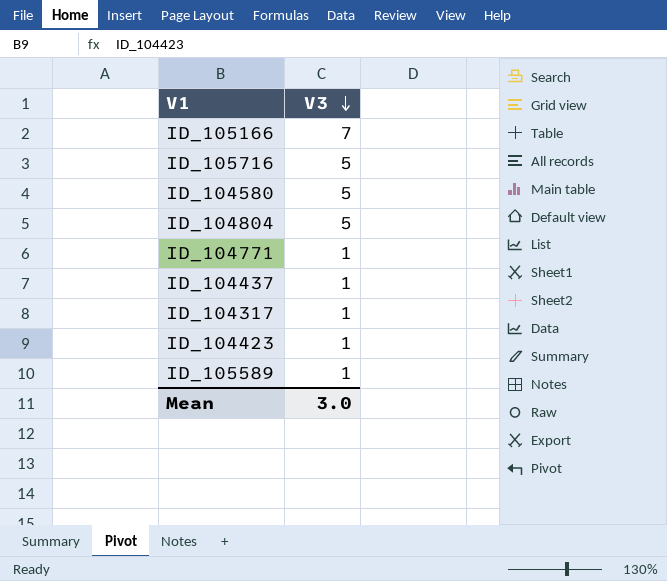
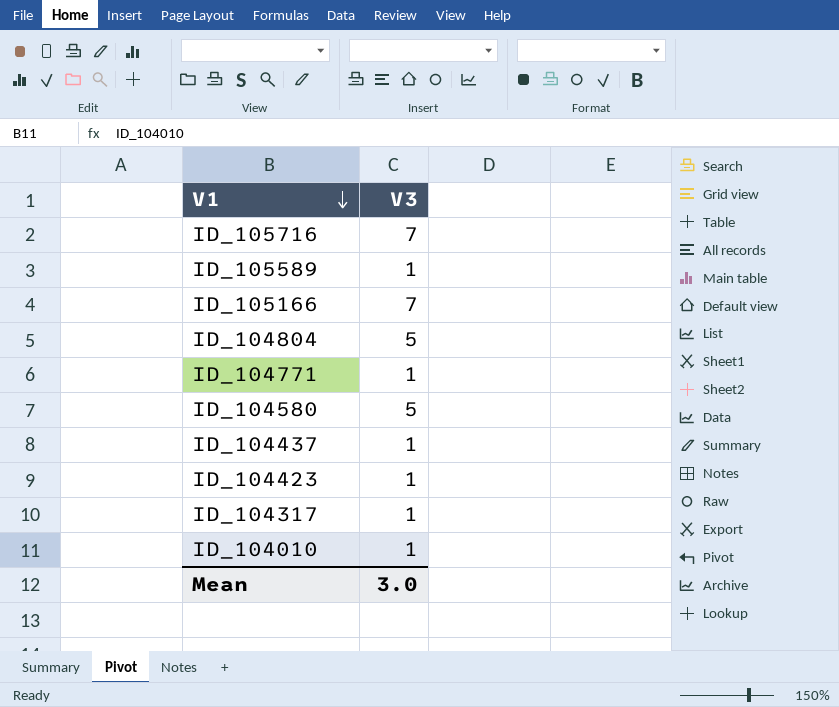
row order: V3 descending -> V1 descending
ID_105716 | V3: 5 -> 7
row ID_104010: none -> 1

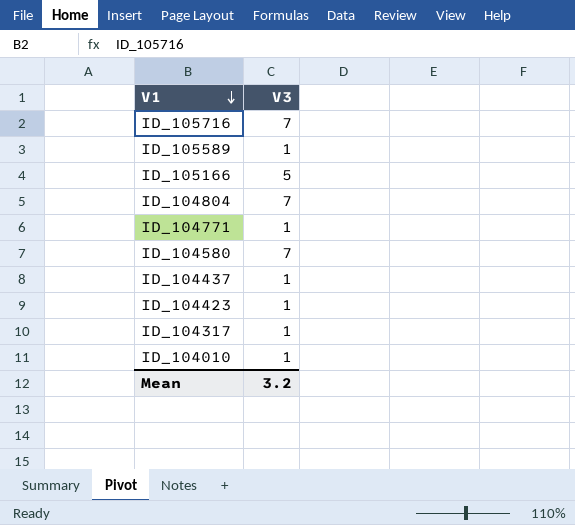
ID_105166 | V3: 7 -> 5
ID_104804 | V3: 5 -> 7
ID_104580 | V3: 5 -> 7
Mean | V3: 3.0 -> 3.2

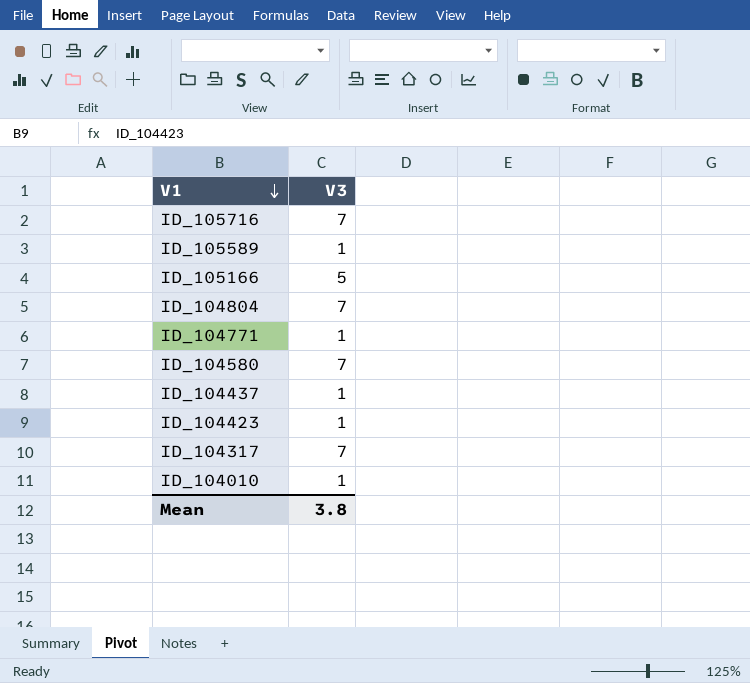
ID_104317 | V3: 1 -> 7
Mean | V3: 3.2 -> 3.8

